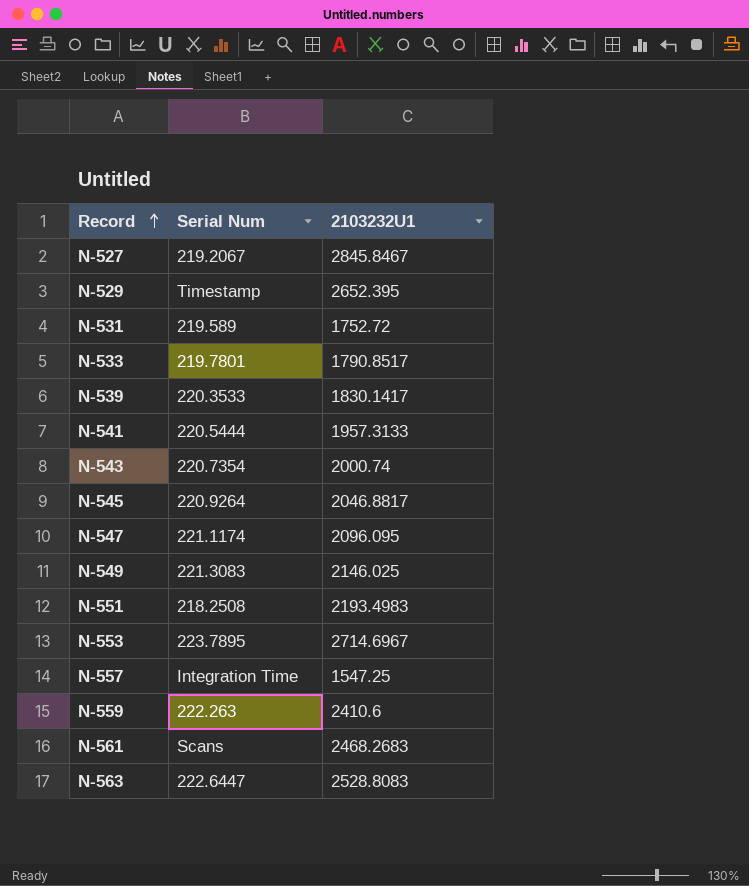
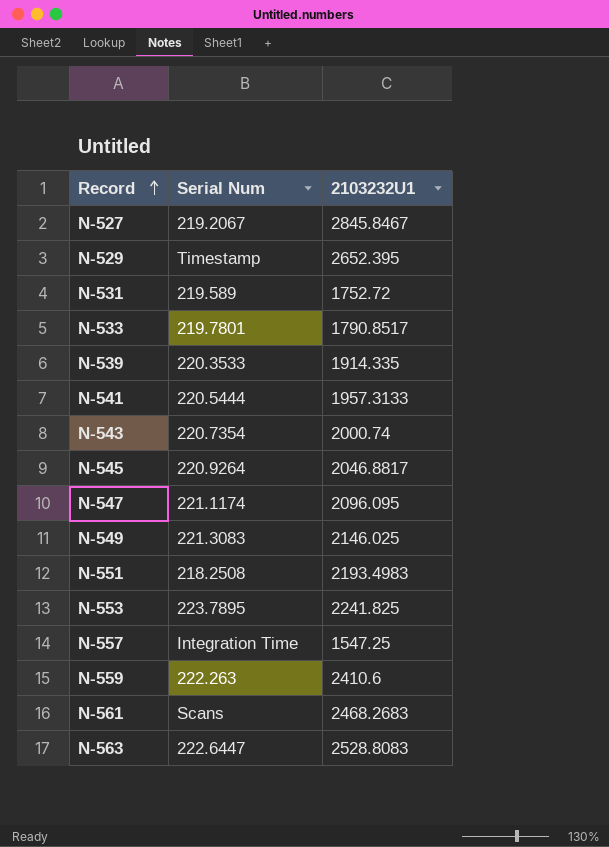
N-539 | 2103232U1: 1830.1417 -> 1914.335
N-553 | 2103232U1: 2714.6967 -> 2241.825

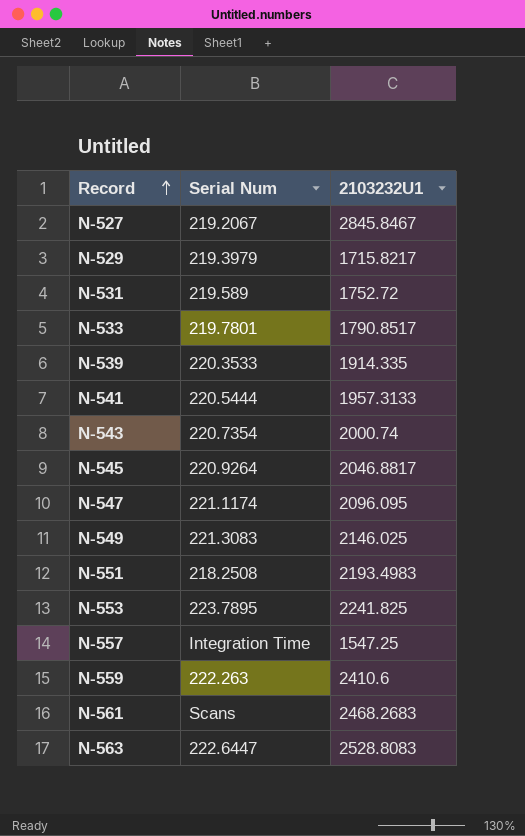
N-529 | Serial Num: Timestamp -> 219.3979
N-529 | 2103232U1: 2652.395 -> 1715.8217

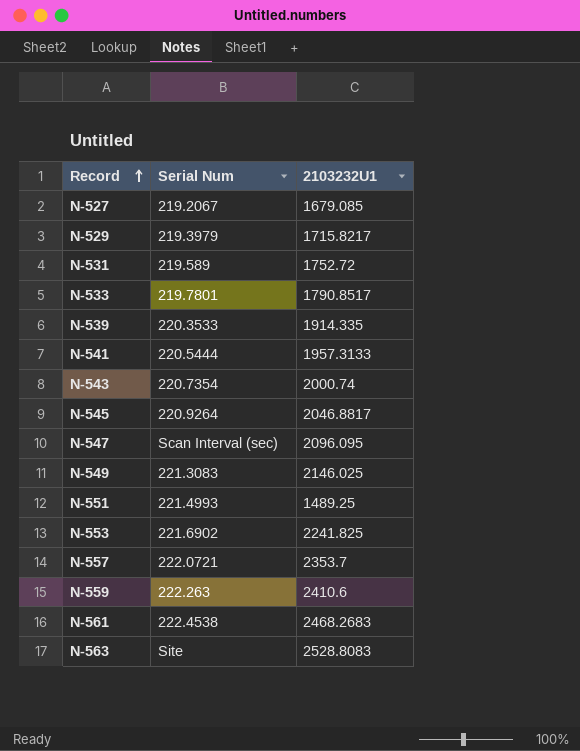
N-527 | 2103232U1: 2845.8467 -> 1679.085
N-547 | Serial Num: 221.1174 -> Scan Interval (sec)
N-551 | Serial Num: 218.2508 -> 221.4993
N-551 | 2103232U1: 2193.4983 -> 1489.25
N-553 | Serial Num: 223.7895 -> 221.6902
N-557 | Serial Num: Integration Time -> 222.0721
N-557 | 2103232U1: 1547.25 -> 2353.7
N-561 | Serial Num: Scans -> 222.4538
N-563 | Serial Num: 222.6447 -> Site

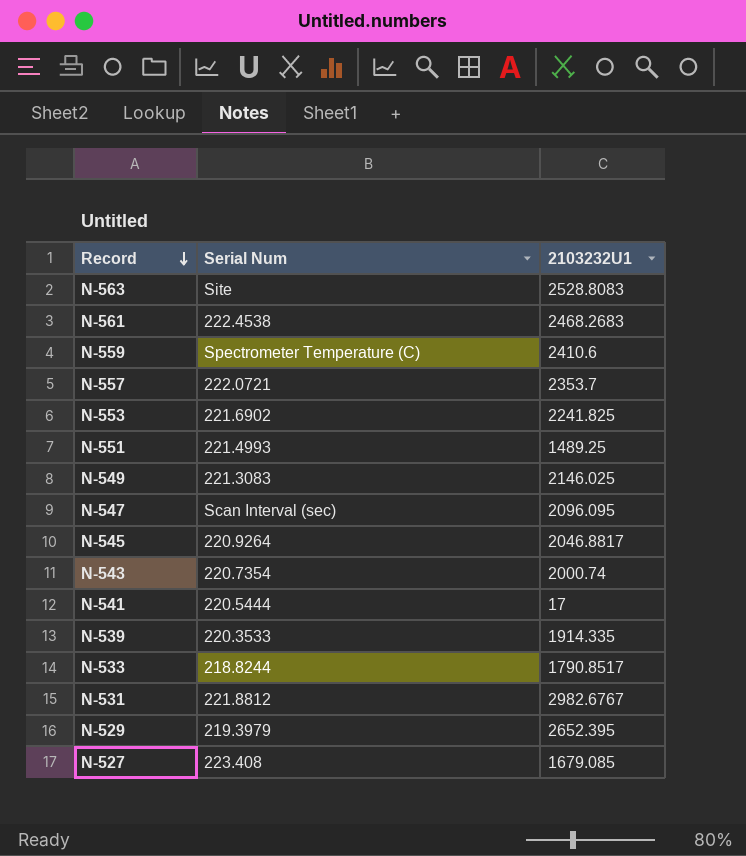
row order: Record ascending -> Record descending
N-559 | Serial Num: 222.263 -> Spectrometer Temperature (C)
N-541 | 2103232U1: 1957.3133 -> 17
N-533 | Serial Num: 219.7801 -> 218.8244
N-531 | Serial Num: 219.589 -> 221.8812
N-531 | 2103232U1: 1752.72 -> 2982.6767
N-529 | 2103232U1: 1715.8217 -> 2652.395
N-527 | Serial Num: 219.2067 -> 223.408

